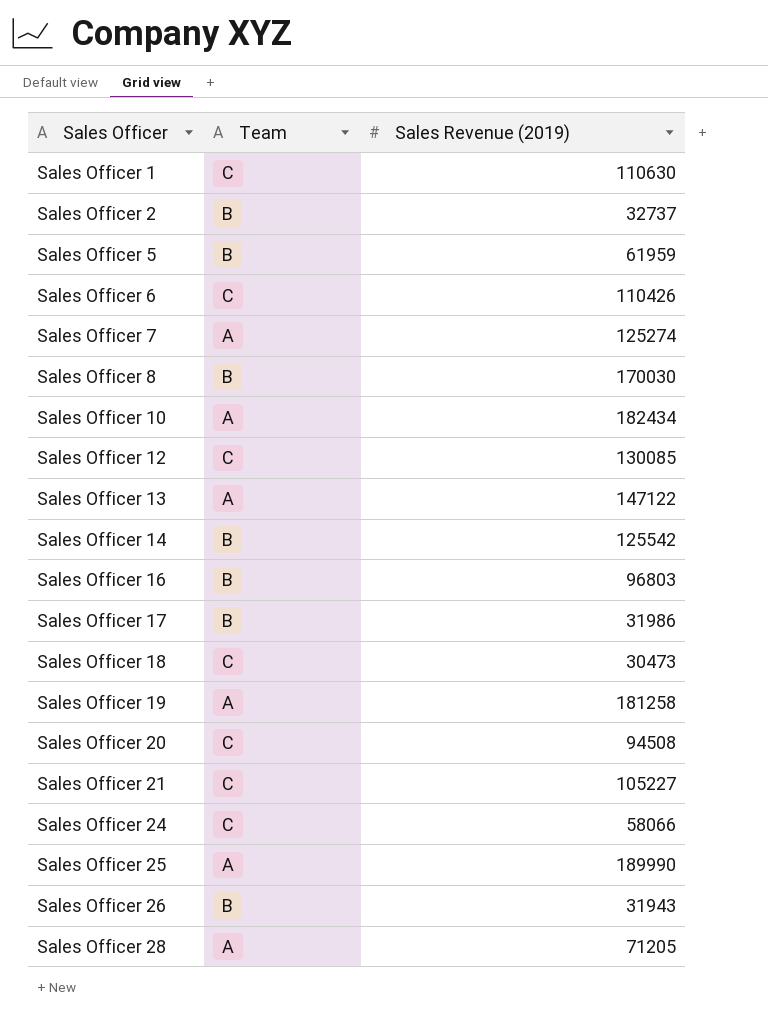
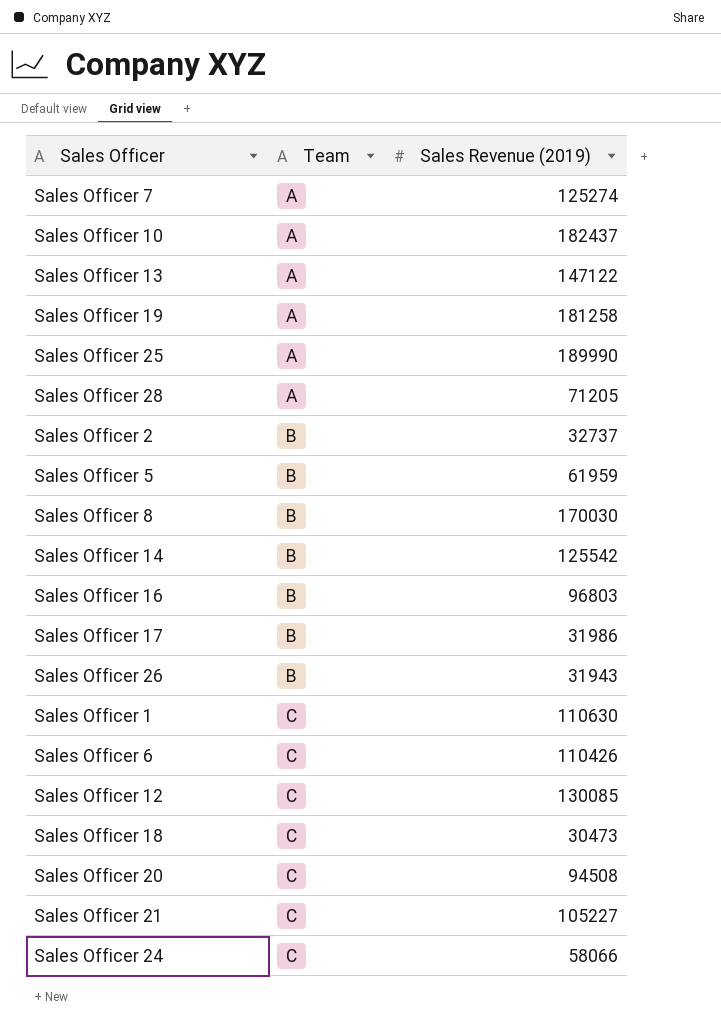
row order: Sales Officer ascending -> Team ascending
Sales Officer 10 | Sales Revenue (2019): 182434 -> 182437

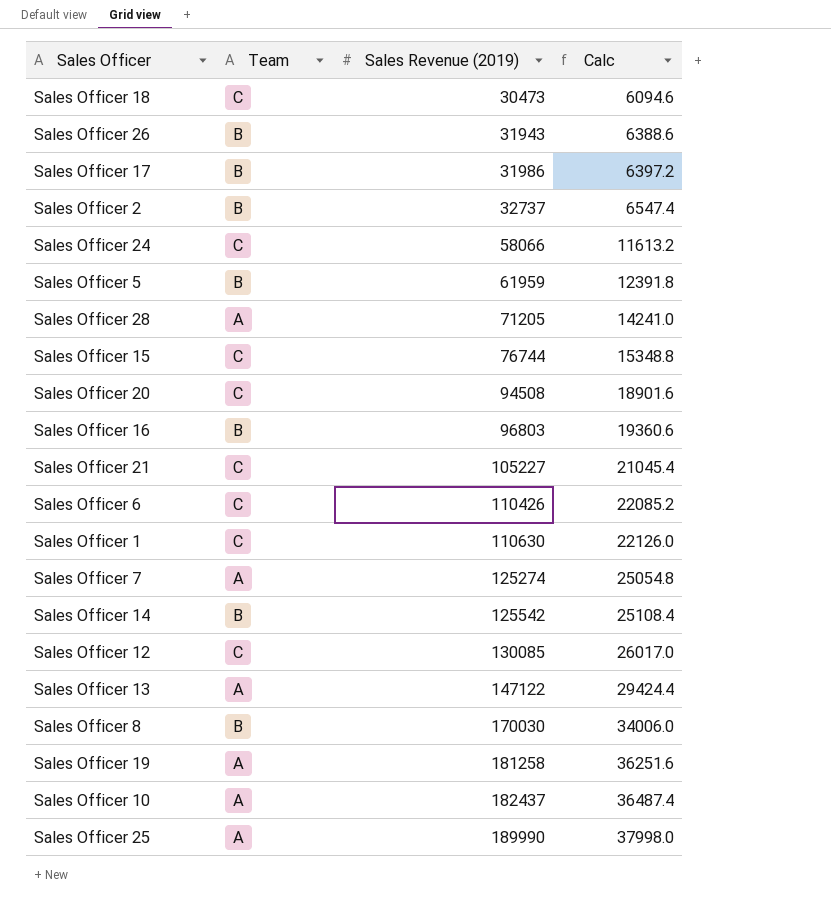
row order: Team ascending -> Sales Revenue (2019) ascending
column Calc | formula: none -> [Sales Revenue (2019)] * 0.2
row Sales Officer 15: none -> C | 76744 | 15348.8

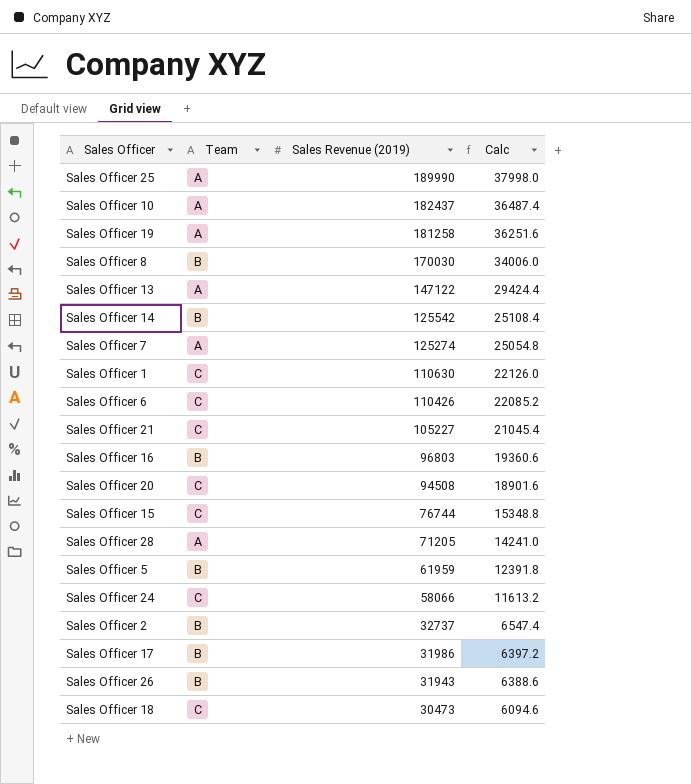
row order: Sales Revenue (2019) ascending -> Sales Revenue (2019) descending
row Sales Officer 12: C | 130085 | 26017.0 -> none

